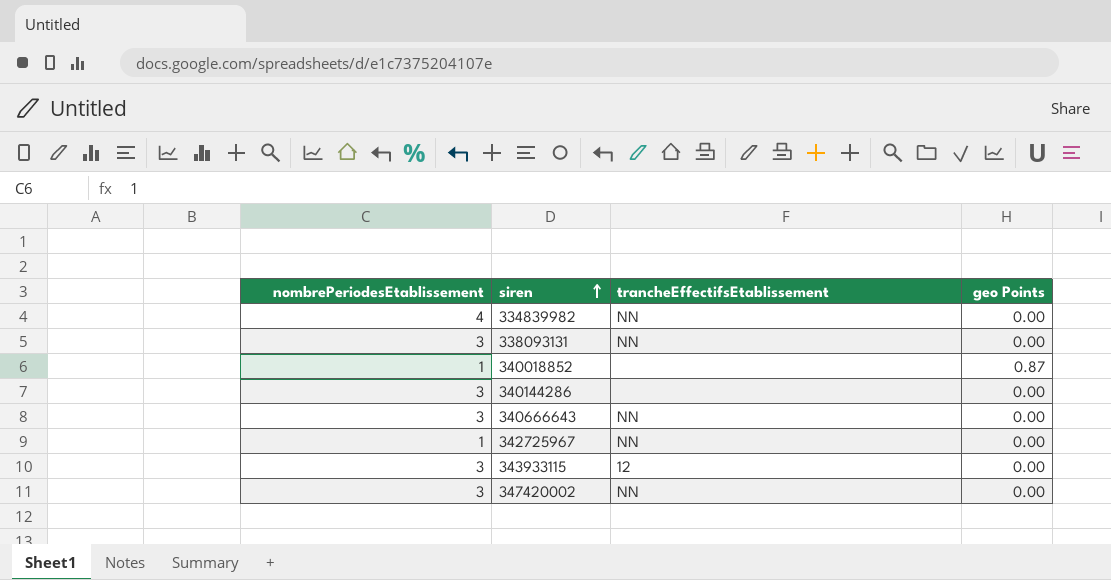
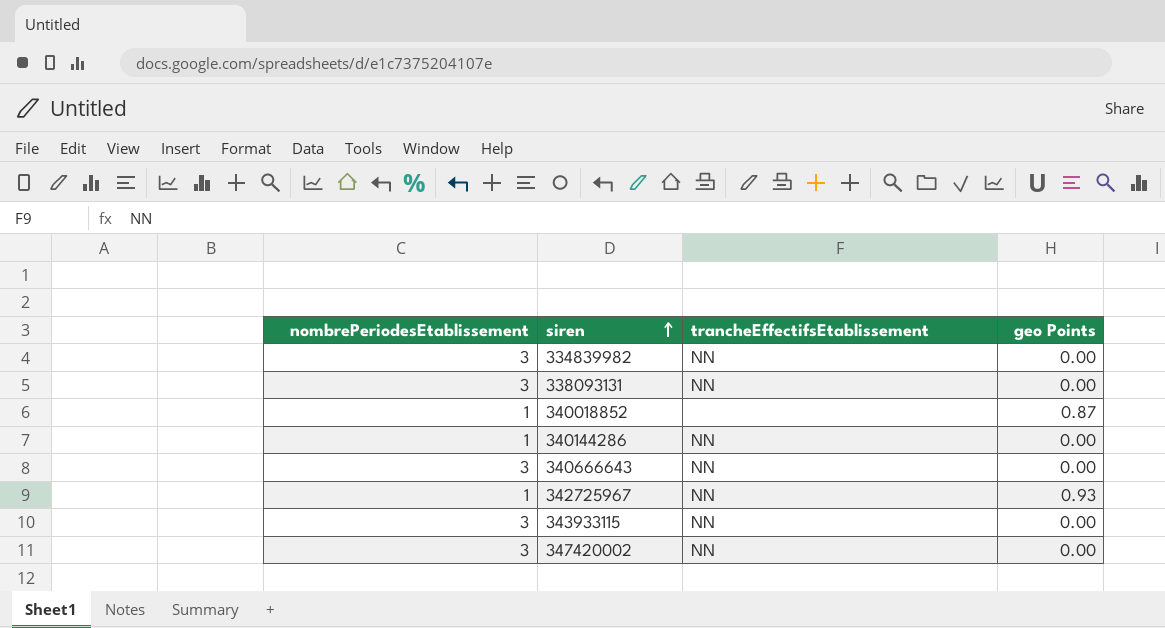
334839982 | nombrePeriodesEtablissement: 4 -> 3
340144286 | nombrePeriodesEtablissement: 3 -> 1
340144286 | trancheEffectifsEtablissement: none -> NN
342725967 | geo Points: 0.00 -> 0.93
343933115 | trancheEffectifsEtablissement: 12 -> NN

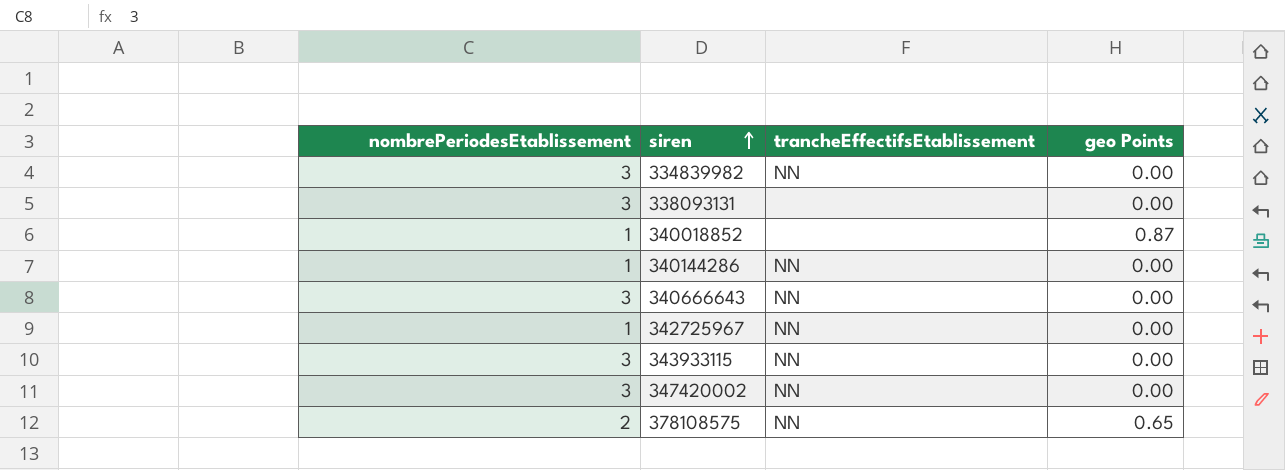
338093131 | trancheEffectifsEtablissement: NN -> none
342725967 | geo Points: 0.93 -> 0.00
row 378108575: none -> 2 | NN | 0.65

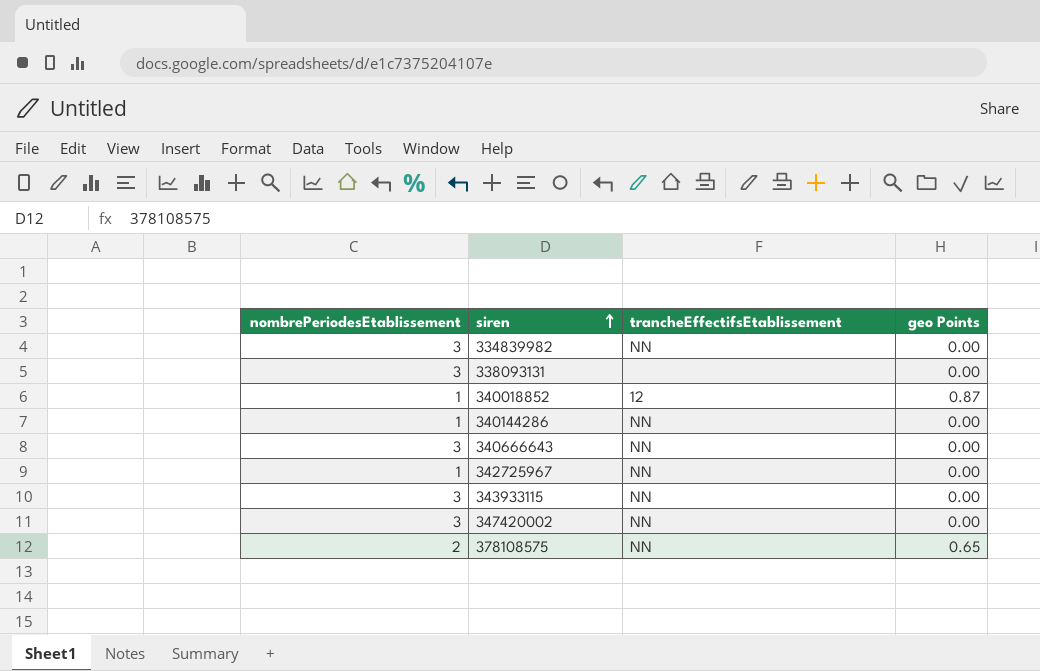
340018852 | trancheEffectifsEtablissement: none -> 12

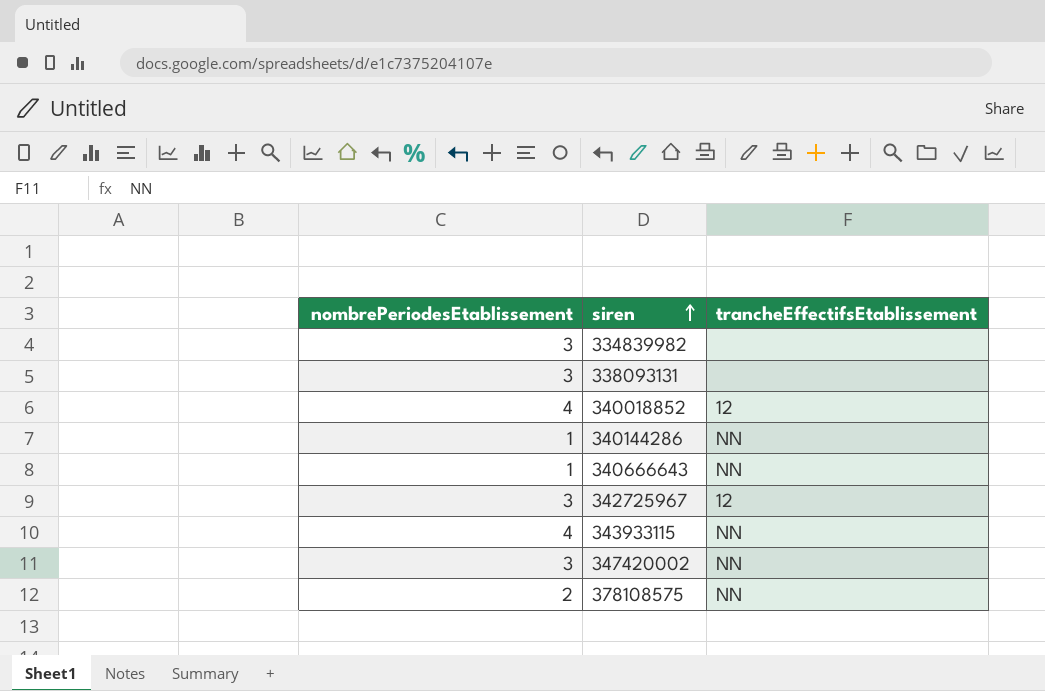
column geo Points | position: 4 -> none
334839982 | trancheEffectifsEtablissement: NN -> none
340018852 | nombrePeriodesEtablissement: 1 -> 4
340666643 | nombrePeriodesEtablissement: 3 -> 1
342725967 | nombrePeriodesEtablissement: 1 -> 3
342725967 | trancheEffectifsEtablissement: NN -> 12
343933115 | nombrePeriodesEtablissement: 3 -> 4

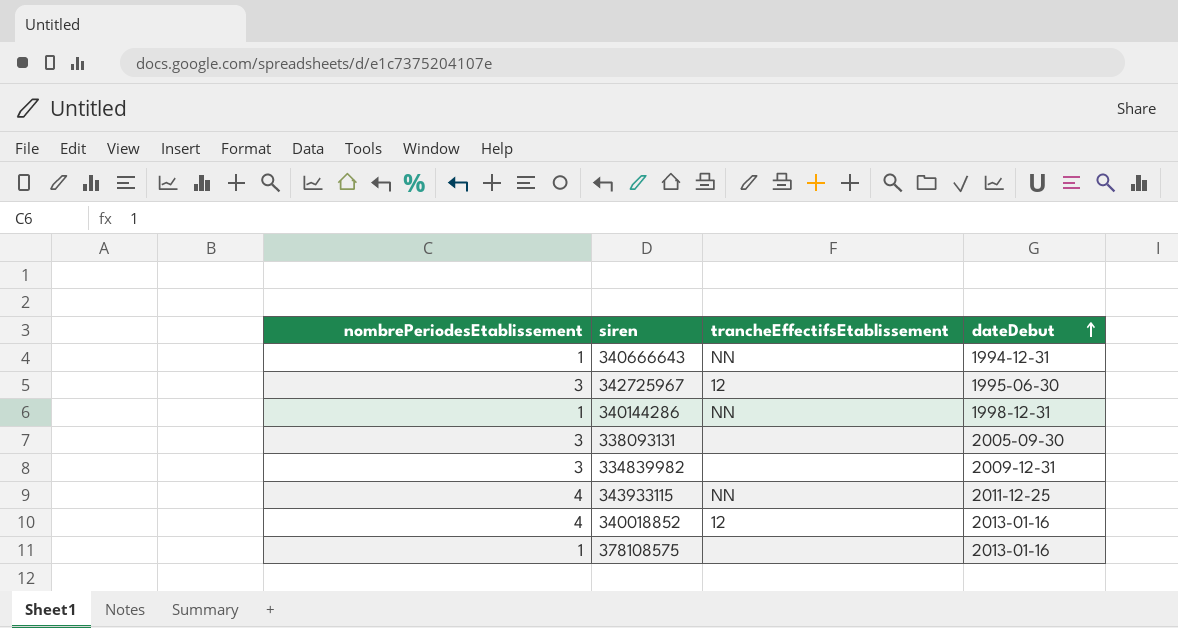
row order: siren ascending -> dateDebut ascending
column dateDebut | position: none -> 4
row 347420002: 3 | NN -> none
378108575 | nombrePeriodesEtablissement: 2 -> 1
378108575 | trancheEffectifsEtablissement: NN -> none

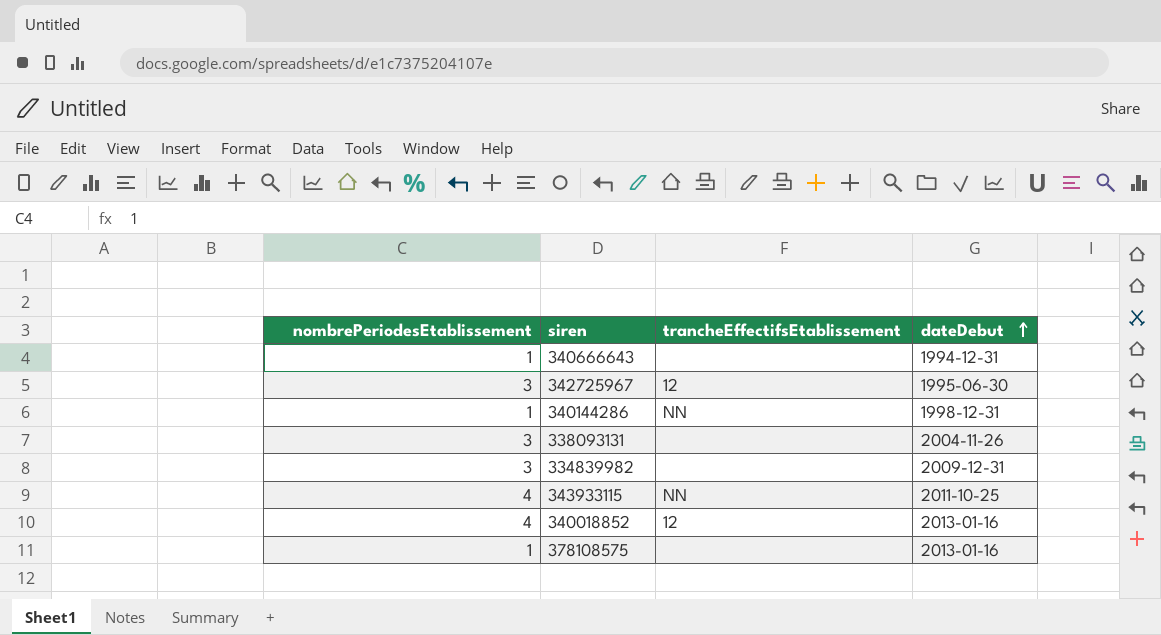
340666643 | trancheEffectifsEtablissement: NN -> none
338093131 | dateDebut: 2005-09-30 -> 2004-11-26
343933115 | dateDebut: 2011-12-25 -> 2011-10-25

